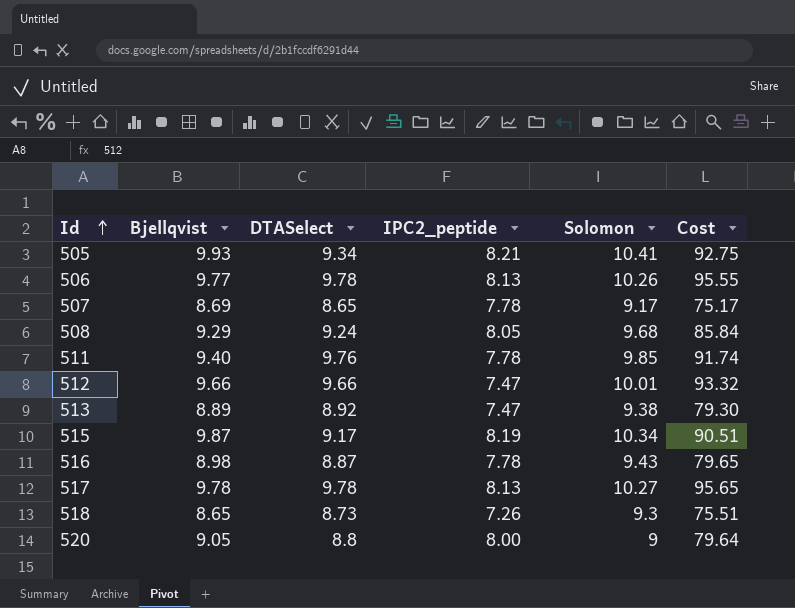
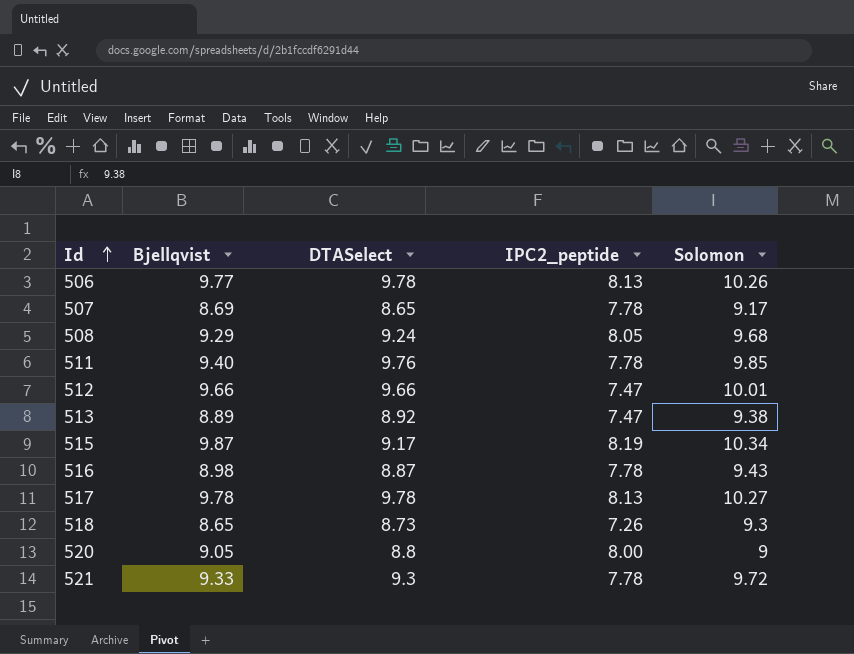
column Cost | formula: [Bjellqvist] * [DTASelect] -> none
row 505: 9.93 | 9.34 | 8.21 | 10.41 | 92.75 -> none
row 521: none -> 9.33 | 9.3 | 7.78 | 9.72

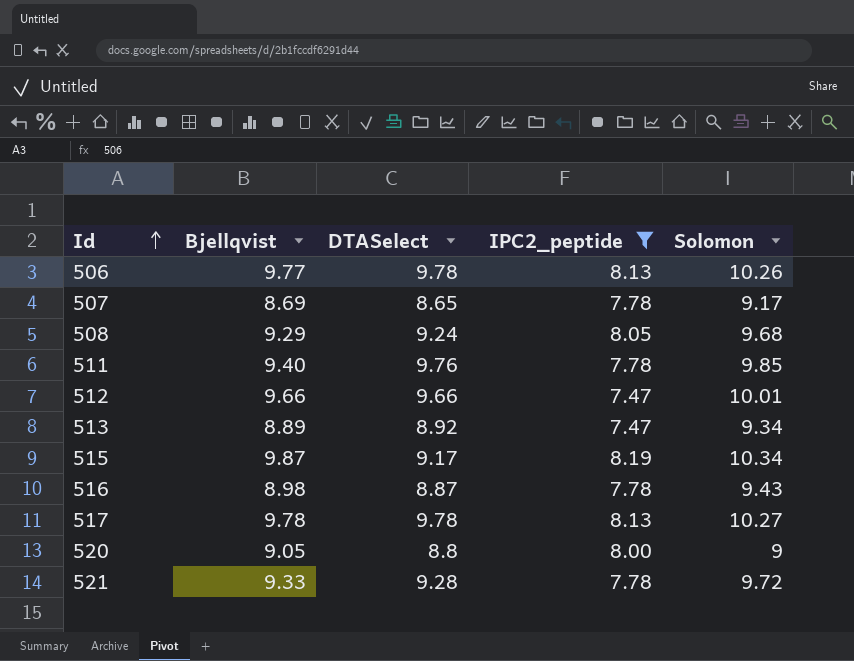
filter: none -> IPC2_peptide != 7.26
513 | Solomon: 9.38 -> 9.34
521 | DTASelect: 9.3 -> 9.28

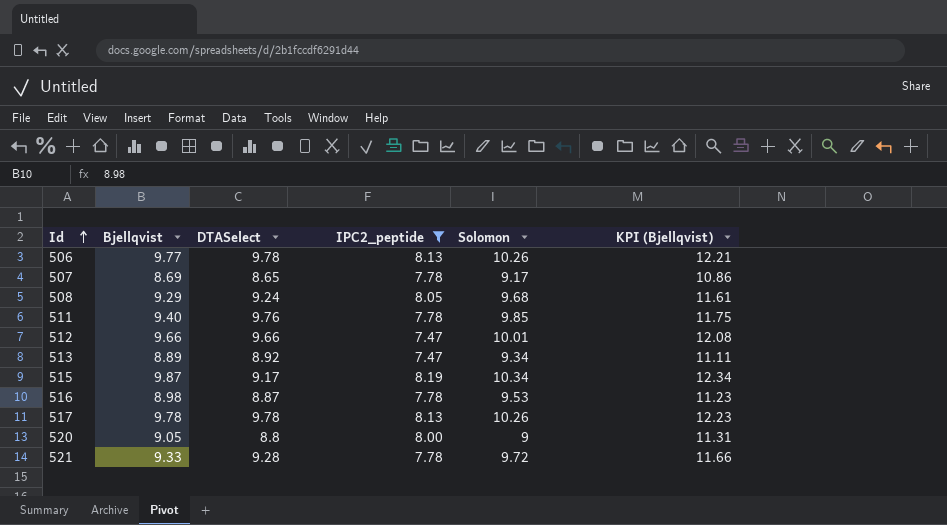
column KPI (Bjellqvist) | formula: none -> [Bjellqvist] * 1.25
516 | Solomon: 9.43 -> 9.53
517 | Solomon: 10.27 -> 10.26

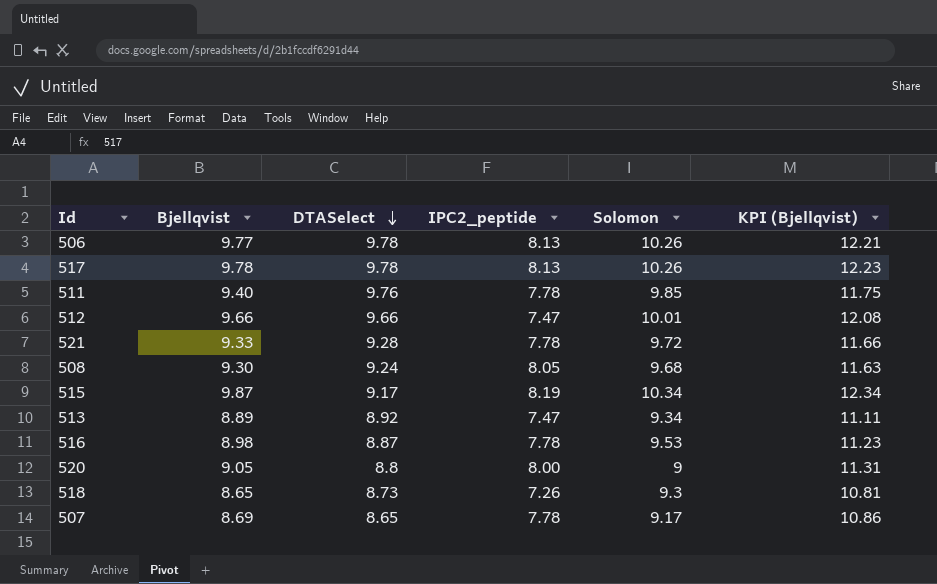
filter: IPC2_peptide != 7.26 -> none
row order: Id ascending -> DTASelect descending
508 | Bjellqvist: 9.29 -> 9.30
508 | KPI (Bjellqvist): 11.61 -> 11.63

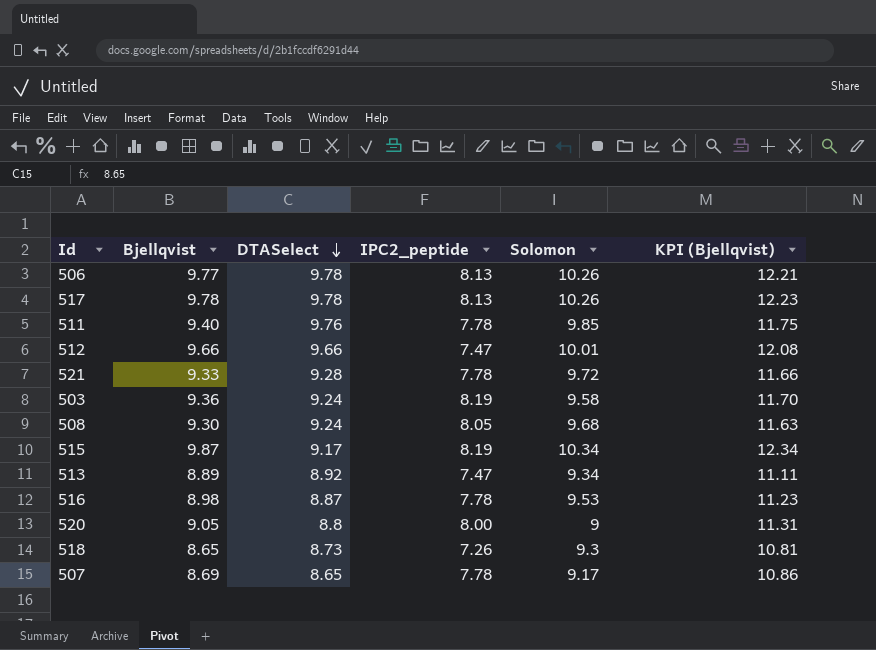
row 503: none -> 9.36 | 9.24 | 8.19 | 9.58 | 11.70

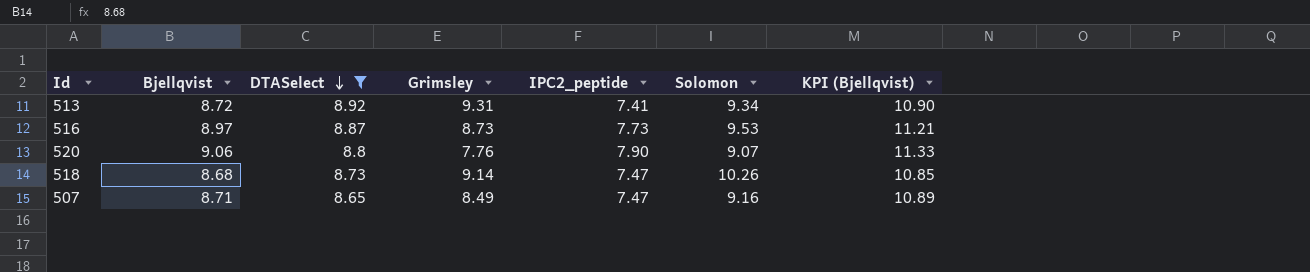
filter: none -> DTASelect <= 8.92
column Grimsley | position: none -> 4
513 | Bjellqvist: 8.89 -> 8.72
513 | IPC2_peptide: 7.47 -> 7.41
513 | KPI (Bjellqvist): 11.11 -> 10.90
516 | Bjellqvist: 8.98 -> 8.97
516 | IPC2_peptide: 7.78 -> 7.73
516 | KPI (Bjellqvist): 11.23 -> 11.21
520 | Bjellqvist: 9.05 -> 9.06
520 | IPC2_peptide: 8.00 -> 7.90
520 | Solomon: 9 -> 9.07
520 | KPI (Bjellqvist): 11.31 -> 11.33
518 | Bjellqvist: 8.65 -> 8.68
518 | IPC2_peptide: 7.26 -> 7.47
518 | Solomon: 9.3 -> 10.26
518 | KPI (Bjellqvist): 10.81 -> 10.85
507 | Bjellqvist: 8.69 -> 8.71
507 | IPC2_peptide: 7.78 -> 7.47
507 | Solomon: 9.17 -> 9.16
507 | KPI (Bjellqvist): 10.86 -> 10.89

